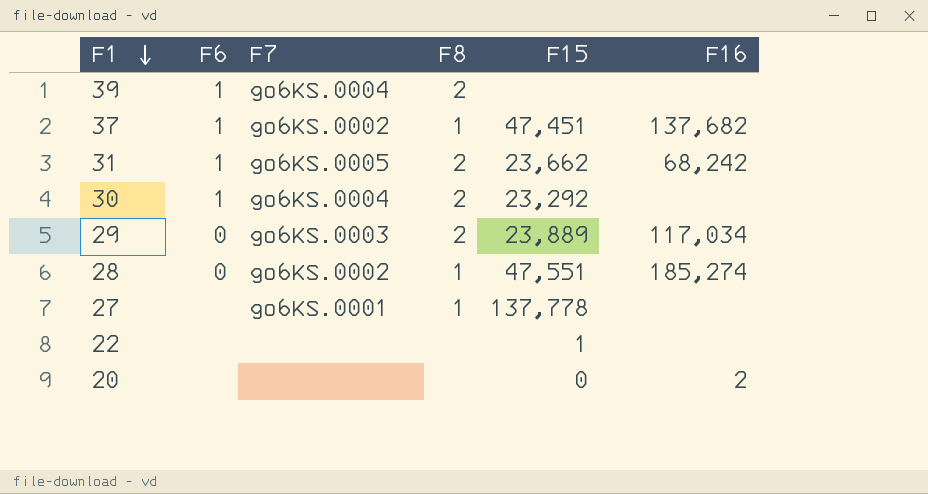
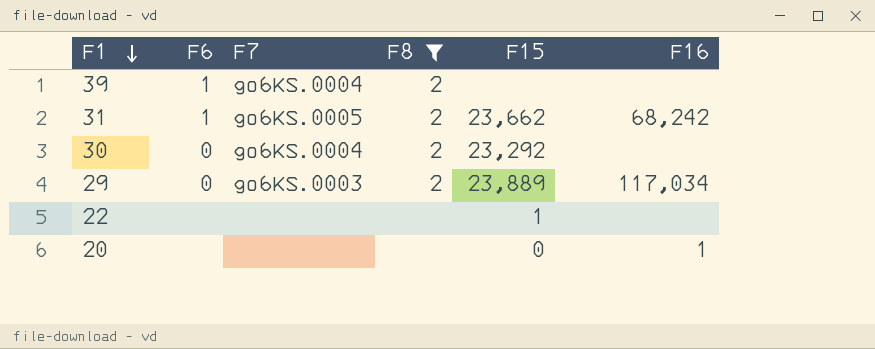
filter: none -> F8 != 1
30 | F6: 1 -> 0
20 | F16: 2 -> 1

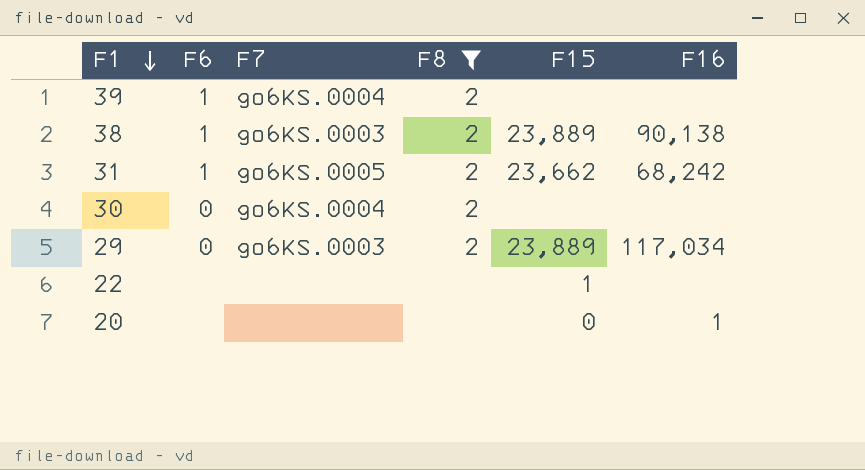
row 38: none -> 1 | go6KS.0003 | 2 | 23,889 | 90,138
30 | F15: 23,292 -> none

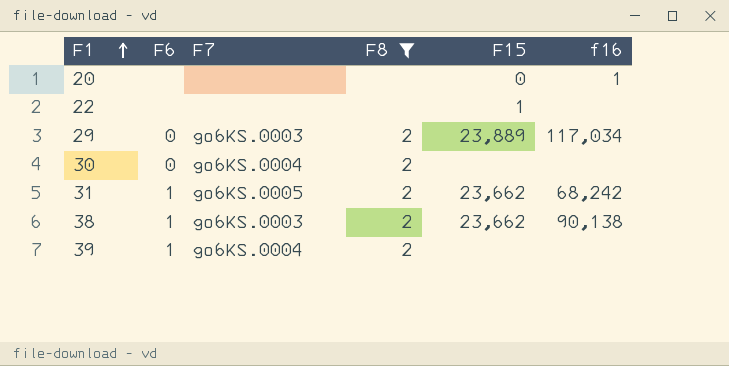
row order: F1 descending -> F1 ascending
column name: F16 -> f16
38 | F15: 23,889 -> 23,662

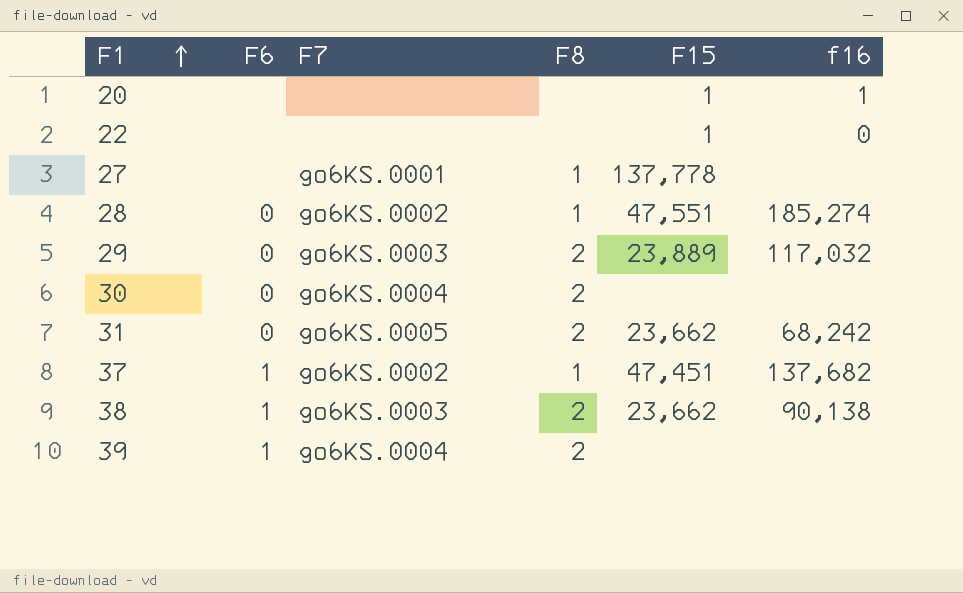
filter: F8 != 1 -> none
20 | F15: 0 -> 1
22 | f16: none -> 0
29 | f16: 117,034 -> 117,032
31 | F6: 1 -> 0

